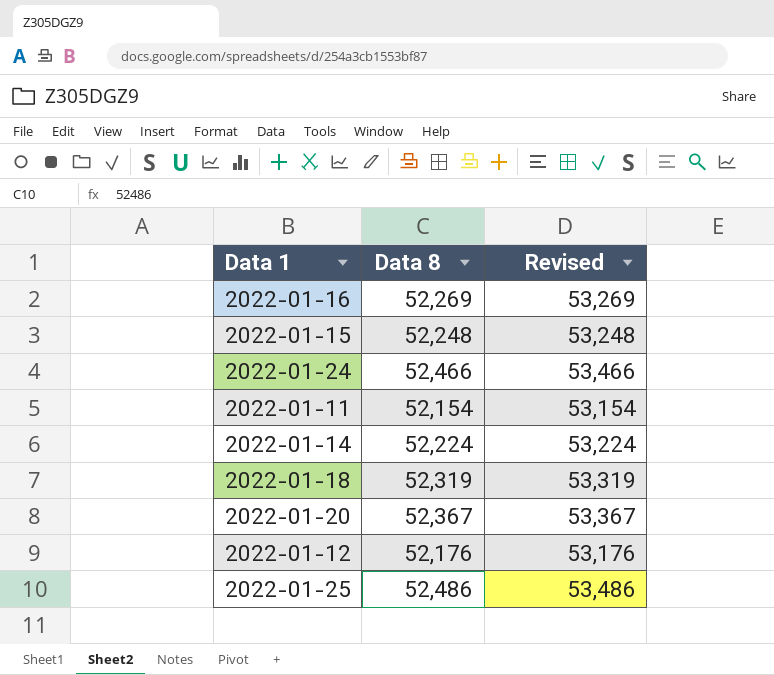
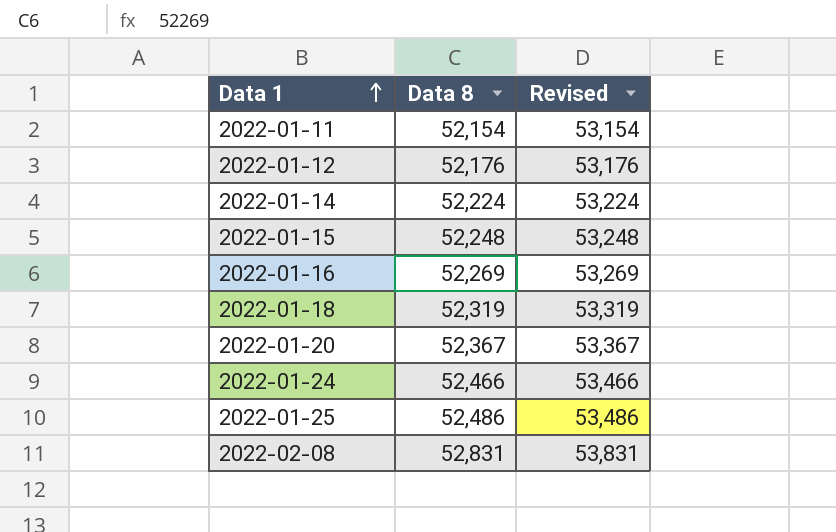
row order: none -> Data 1 ascending
row 2022-02-08: none -> 52,831 | 53,831

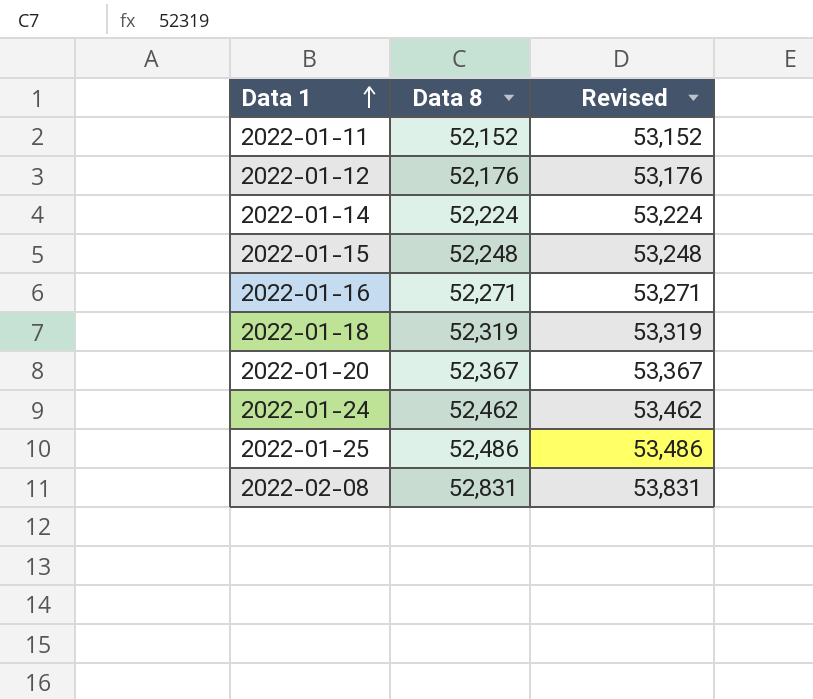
2022-01-11 | Data 8: 52,154 -> 52,152
2022-01-11 | Revised: 53,154 -> 53,152
2022-01-16 | Data 8: 52,269 -> 52,271
2022-01-16 | Revised: 53,269 -> 53,271
2022-01-24 | Data 8: 52,466 -> 52,462
2022-01-24 | Revised: 53,466 -> 53,462

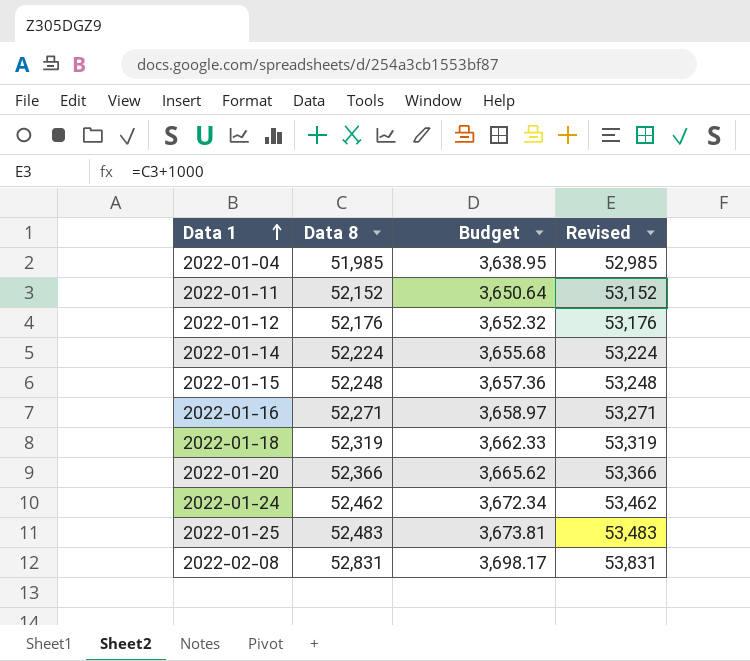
column Budget | formula: none -> [Data 8] * 0.07
row 2022-01-04: none -> 51,985 | 3,638.95 | 52,985
2022-01-20 | Data 8: 52,367 -> 52,366
2022-01-20 | Revised: 53,367 -> 53,366
2022-01-25 | Data 8: 52,486 -> 52,483
2022-01-25 | Revised: 53,486 -> 53,483

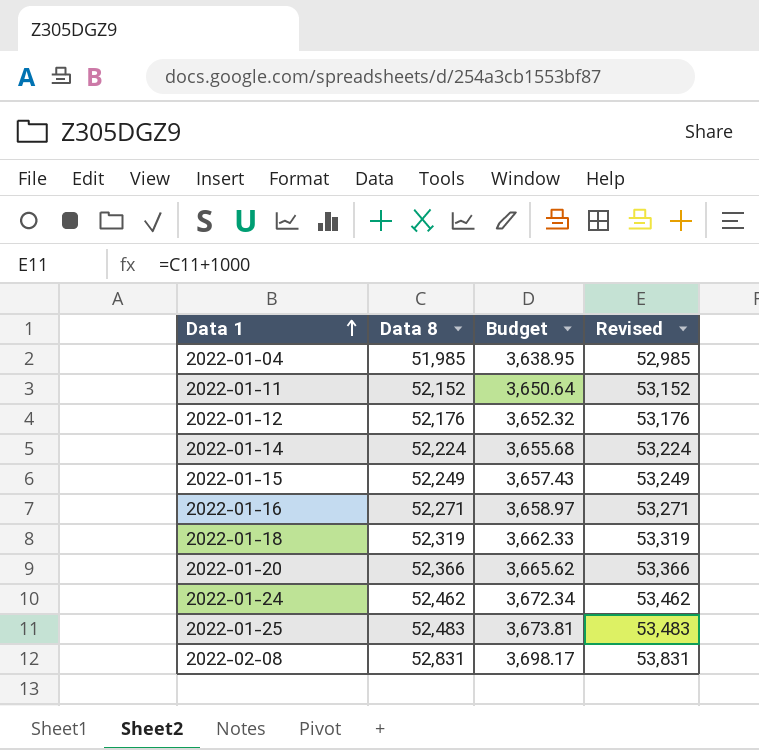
2022-01-15 | Data 8: 52,248 -> 52,249
2022-01-15 | Budget: 3,657.36 -> 3,657.43
2022-01-15 | Revised: 53,248 -> 53,249

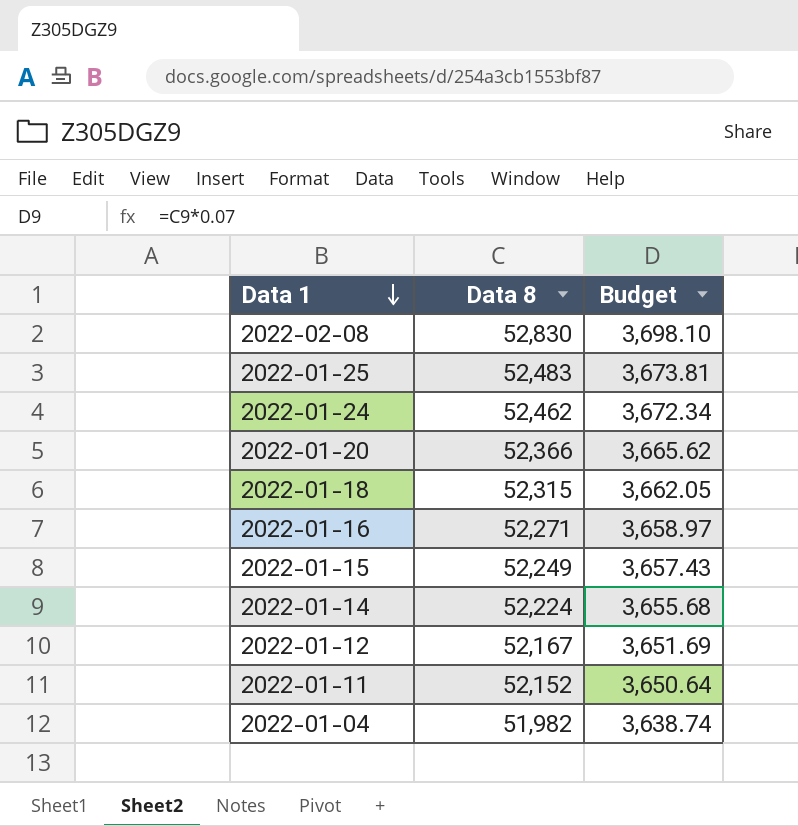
row order: Data 1 ascending -> Data 1 descending
column Revised | formula: [Data 8] + 1000 -> none
2022-02-08 | Data 8: 52,831 -> 52,830
2022-02-08 | Budget: 3,698.17 -> 3,698.10
2022-01-18 | Data 8: 52,319 -> 52,315
2022-01-18 | Budget: 3,662.33 -> 3,662.05
2022-01-12 | Data 8: 52,176 -> 52,167
2022-01-12 | Budget: 3,652.32 -> 3,651.69
2022-01-04 | Data 8: 51,985 -> 51,982
2022-01-04 | Budget: 3,638.95 -> 3,638.74

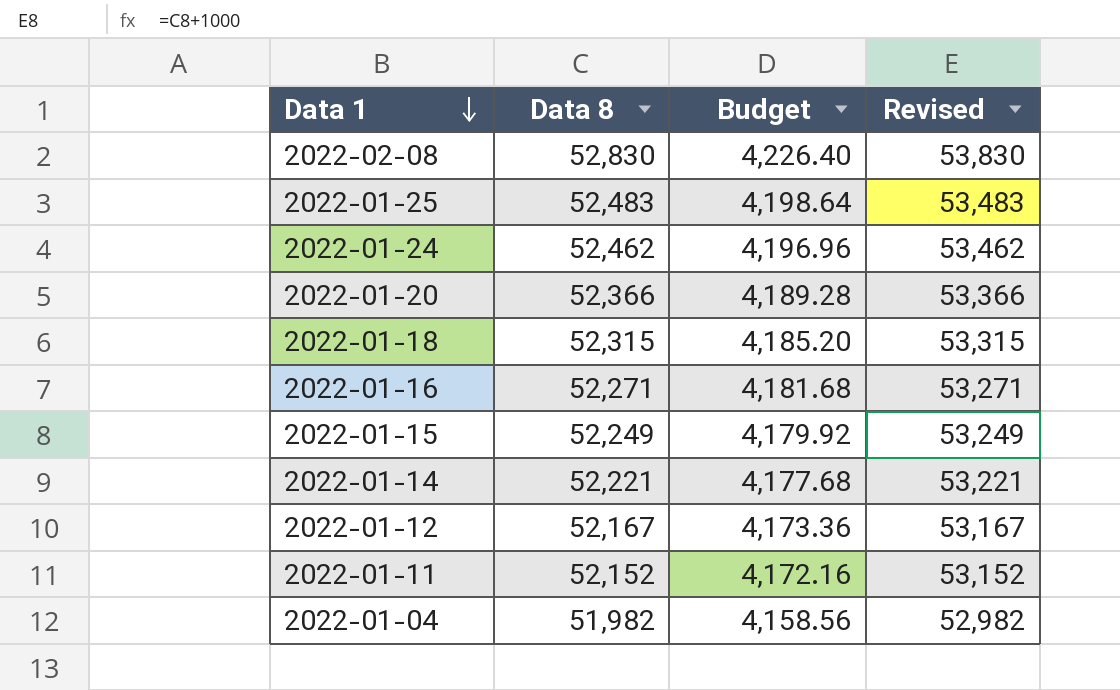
column Budget | formula: [Data 8] * 0.07 -> [Data 8] * 0.08
column Revised | formula: none -> [Data 8] + 1000
2022-01-14 | Data 8: 52,224 -> 52,221

